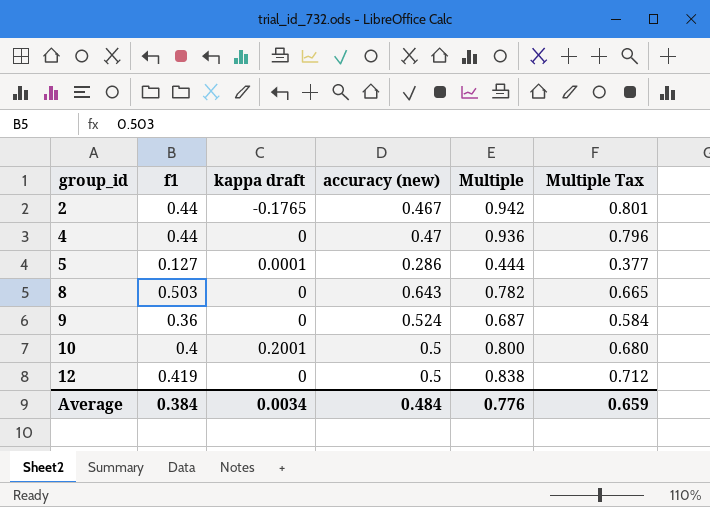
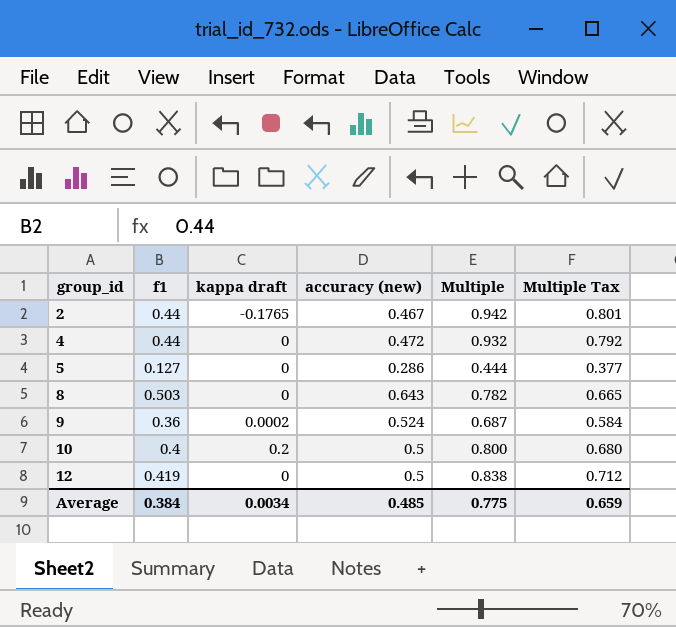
4 | accuracy (new): 0.47 -> 0.472
4 | Multiple: 0.936 -> 0.932
4 | Multiple Tax: 0.796 -> 0.792
5 | kappa draft: 0.0001 -> 0
9 | kappa draft: 0 -> 0.0002
10 | kappa draft: 0.2001 -> 0.2
Average | accuracy (new): 0.484 -> 0.485
Average | Multiple: 0.776 -> 0.775

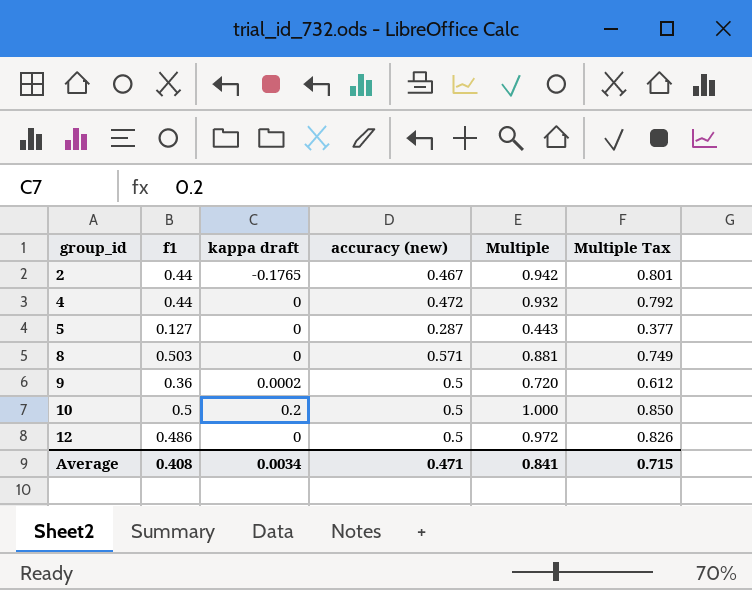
5 | accuracy (new): 0.286 -> 0.287
5 | Multiple: 0.444 -> 0.443
8 | accuracy (new): 0.643 -> 0.571
8 | Multiple: 0.782 -> 0.881
8 | Multiple Tax: 0.665 -> 0.749
9 | accuracy (new): 0.524 -> 0.5
9 | Multiple: 0.687 -> 0.720
9 | Multiple Tax: 0.584 -> 0.612
10 | f1: 0.4 -> 0.5
10 | Multiple: 0.800 -> 1.000
10 | Multiple Tax: 0.680 -> 0.850
12 | f1: 0.419 -> 0.486
12 | Multiple: 0.838 -> 0.972
12 | Multiple Tax: 0.712 -> 0.826
Average | f1: 0.384 -> 0.408
Average | accuracy (new): 0.485 -> 0.471
Average | Multiple: 0.775 -> 0.841
Average | Multiple Tax: 0.659 -> 0.715

